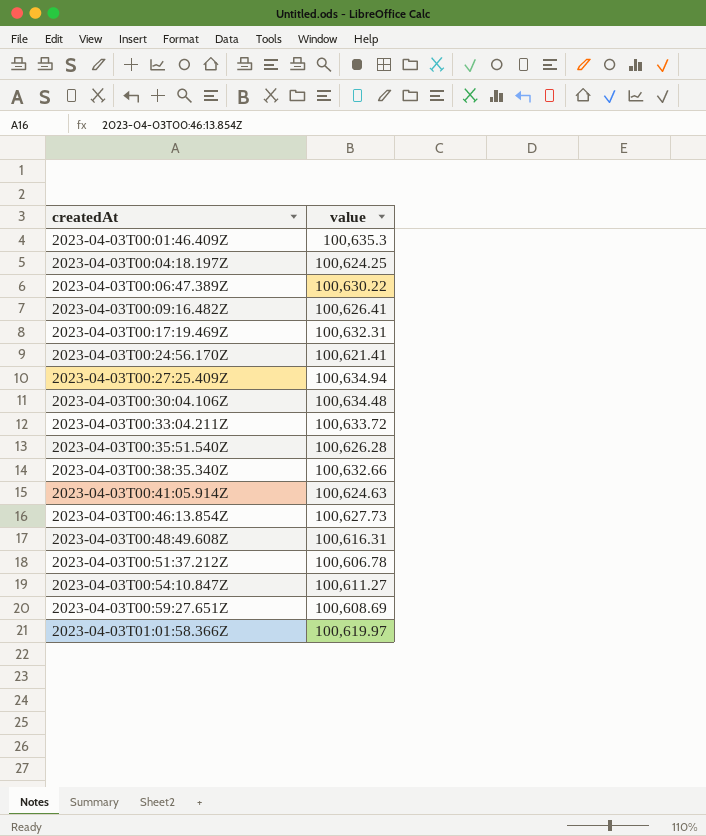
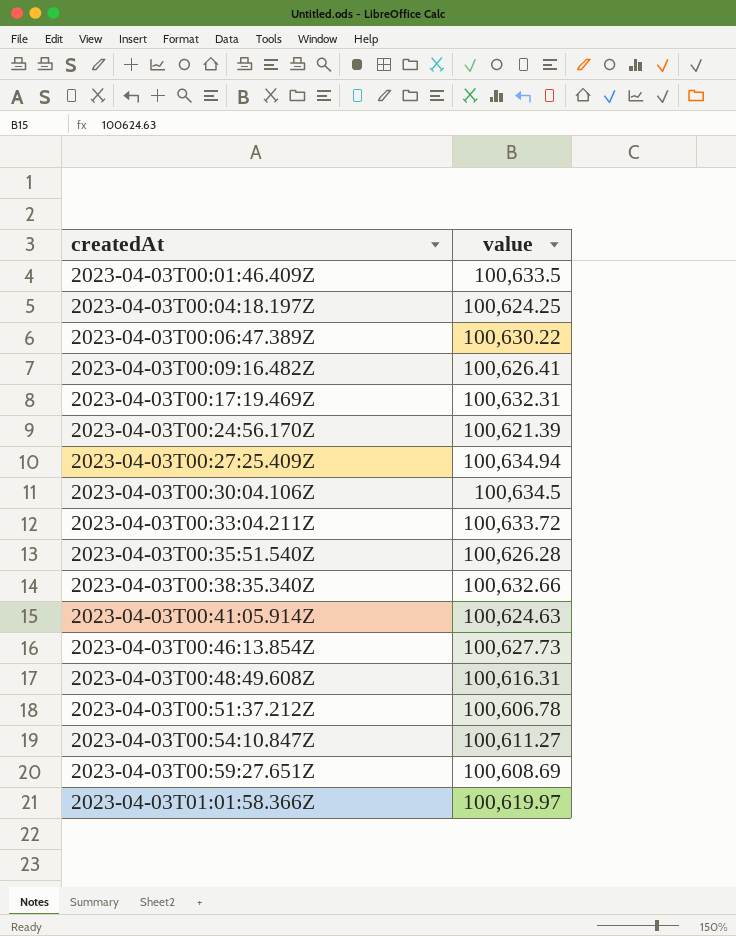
2023-04-03T00:01:46.409Z | value: 100,635.3 -> 100,633.5
2023-04-03T00:24:56.170Z | value: 100,621.41 -> 100,621.39
2023-04-03T00:30:04.106Z | value: 100,634.48 -> 100,634.5

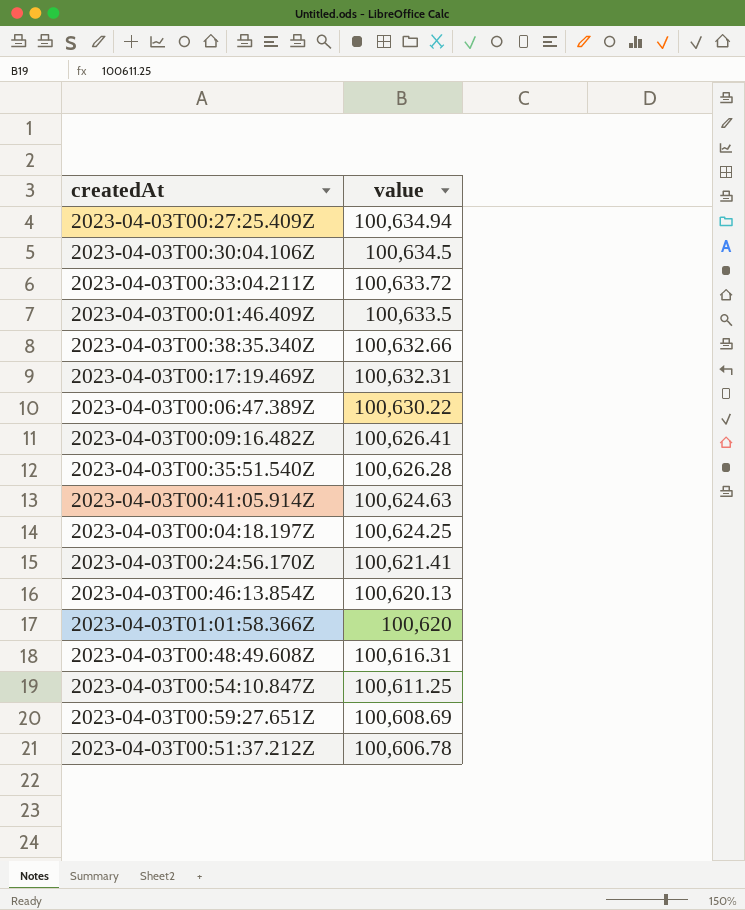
row order: createdAt ascending -> value descending
2023-04-03T00:24:56.170Z | value: 100,621.39 -> 100,621.41
2023-04-03T00:46:13.854Z | value: 100,627.73 -> 100,620.13
2023-04-03T01:01:58.366Z | value: 100,619.97 -> 100,620
2023-04-03T00:54:10.847Z | value: 100,611.27 -> 100,611.25

